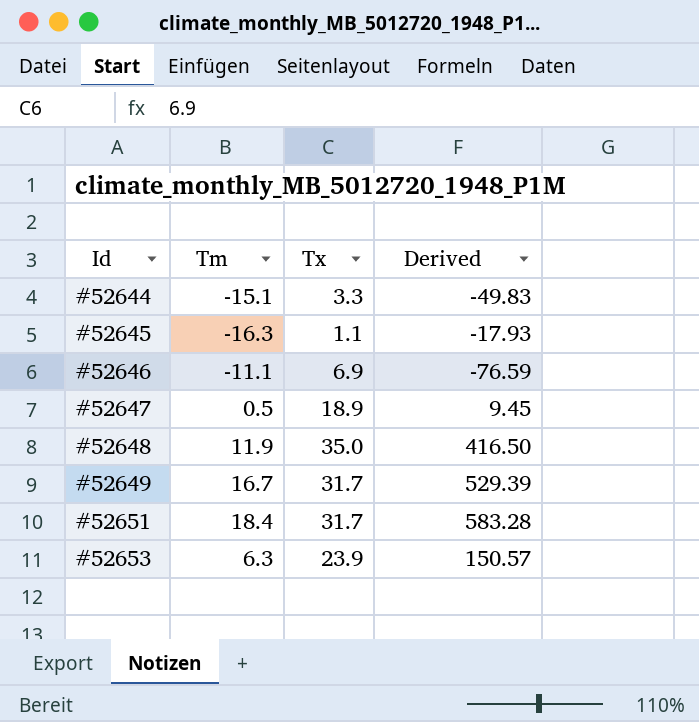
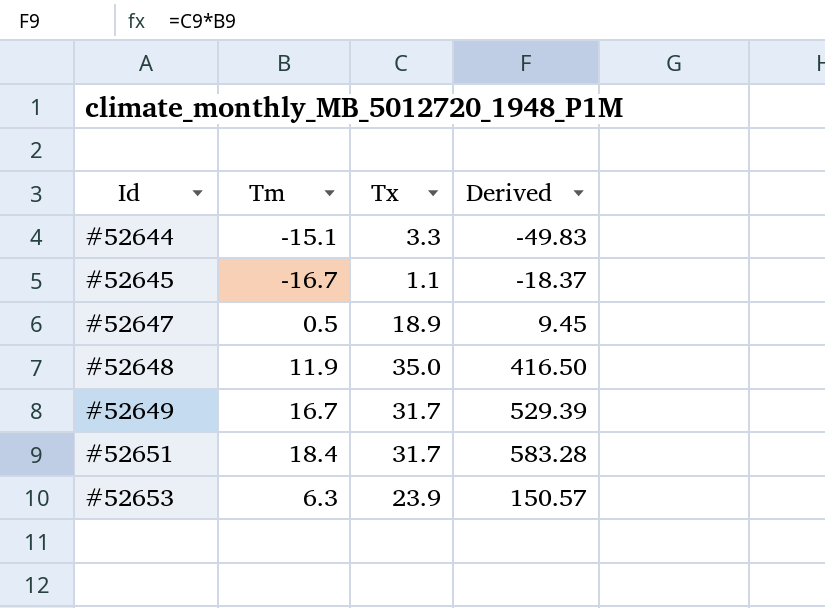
row #52646: -11.1 | 6.9 | -76.59 -> none
#52645 | Tm: -16.3 -> -16.7
#52645 | Derived: -17.93 -> -18.37

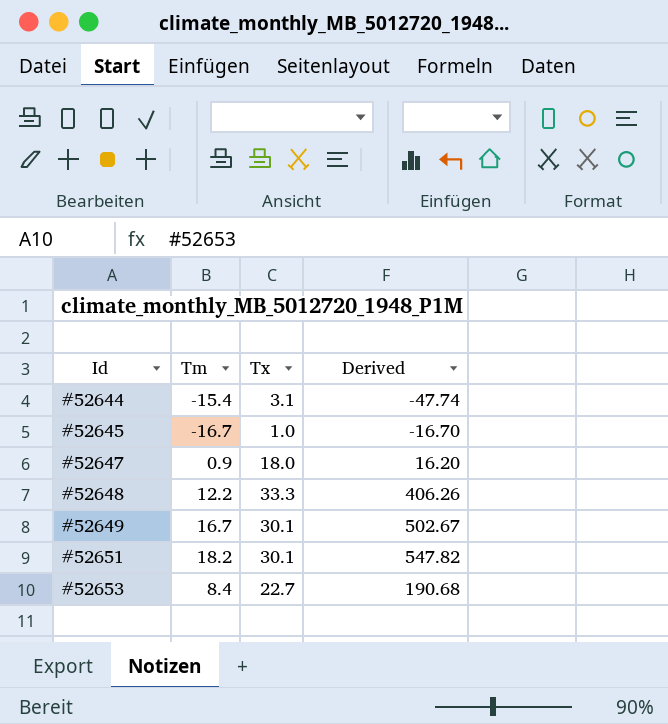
#52644 | Tm: -15.1 -> -15.4
#52644 | Tx: 3.3 -> 3.1
#52644 | Derived: -49.83 -> -47.74
#52645 | Tx: 1.1 -> 1.0
#52645 | Derived: -18.37 -> -16.70
#52647 | Tm: 0.5 -> 0.9
#52647 | Tx: 18.9 -> 18.0
#52647 | Derived: 9.45 -> 16.20
#52648 | Tm: 11.9 -> 12.2
#52648 | Tx: 35.0 -> 33.3
#52648 | Derived: 416.50 -> 406.26
#52649 | Tx: 31.7 -> 30.1
#52649 | Derived: 529.39 -> 502.67
#52651 | Tm: 18.4 -> 18.2
#52651 | Tx: 31.7 -> 30.1
#52651 | Derived: 583.28 -> 547.82
#52653 | Tm: 6.3 -> 8.4
#52653 | Tx: 23.9 -> 22.7
#52653 | Derived: 150.57 -> 190.68

